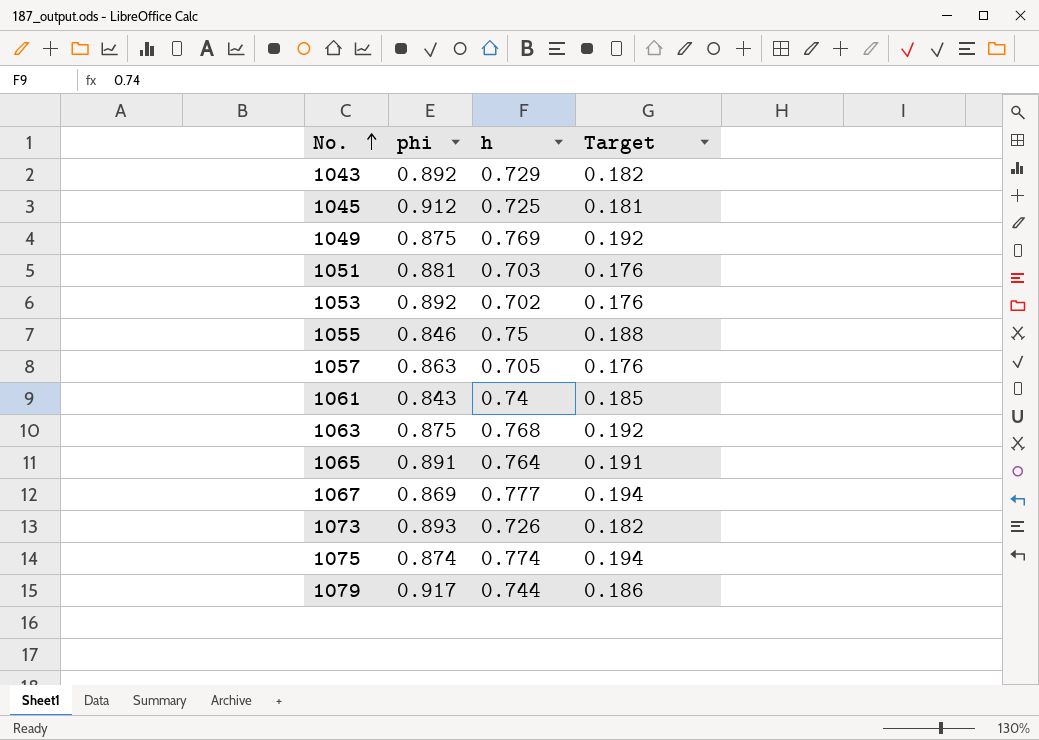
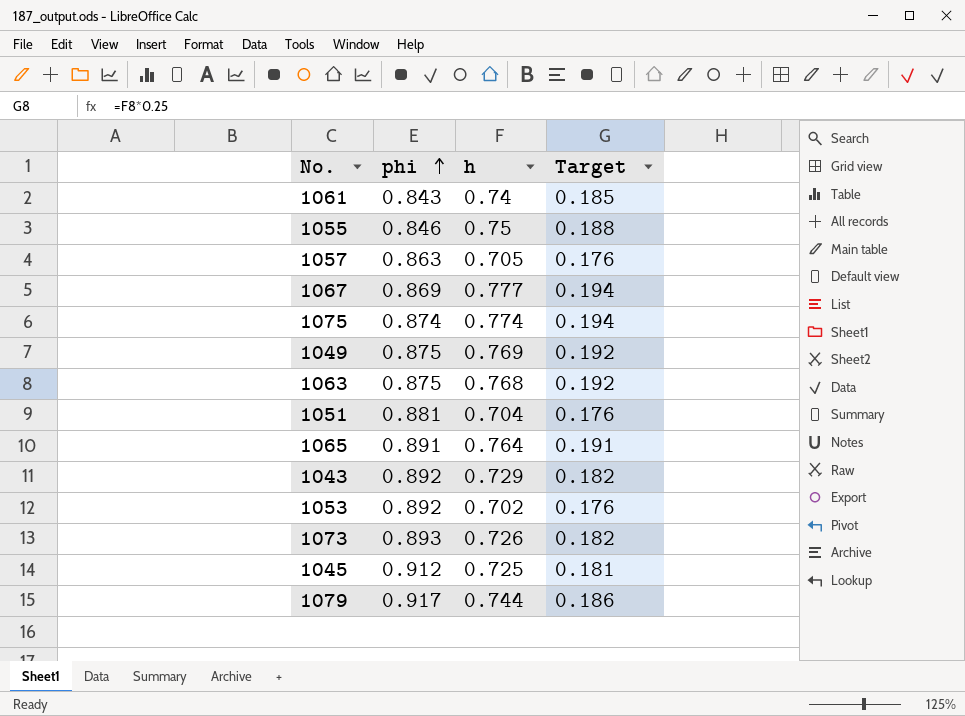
row order: No. ascending -> phi ascending
1051 | h: 0.703 -> 0.704

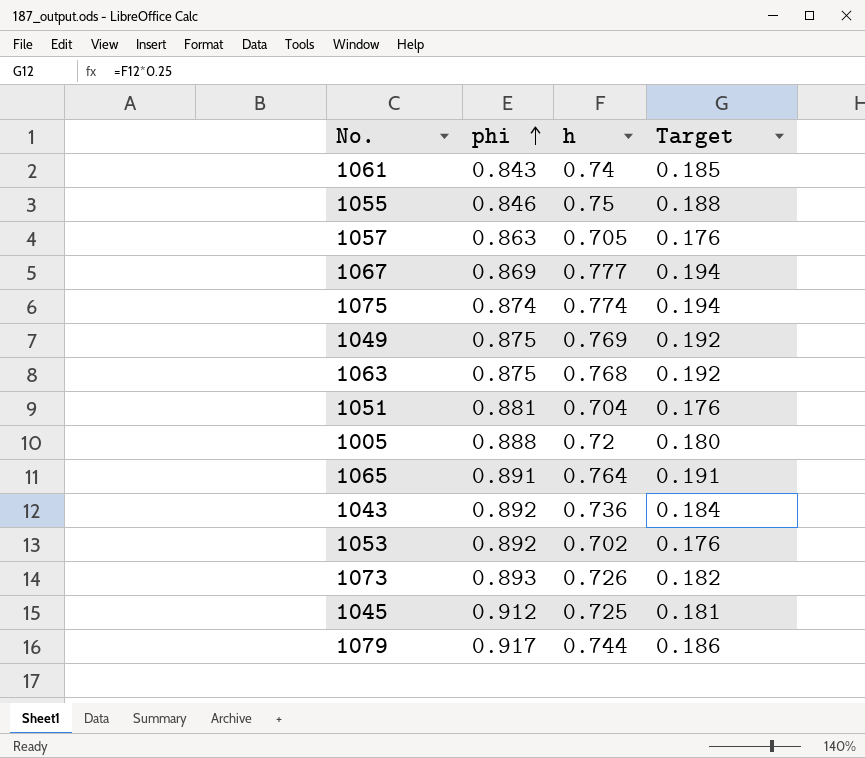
row 1005: none -> 0.888 | 0.72 | 0.180
1043 | h: 0.729 -> 0.736
1043 | Target: 0.182 -> 0.184

